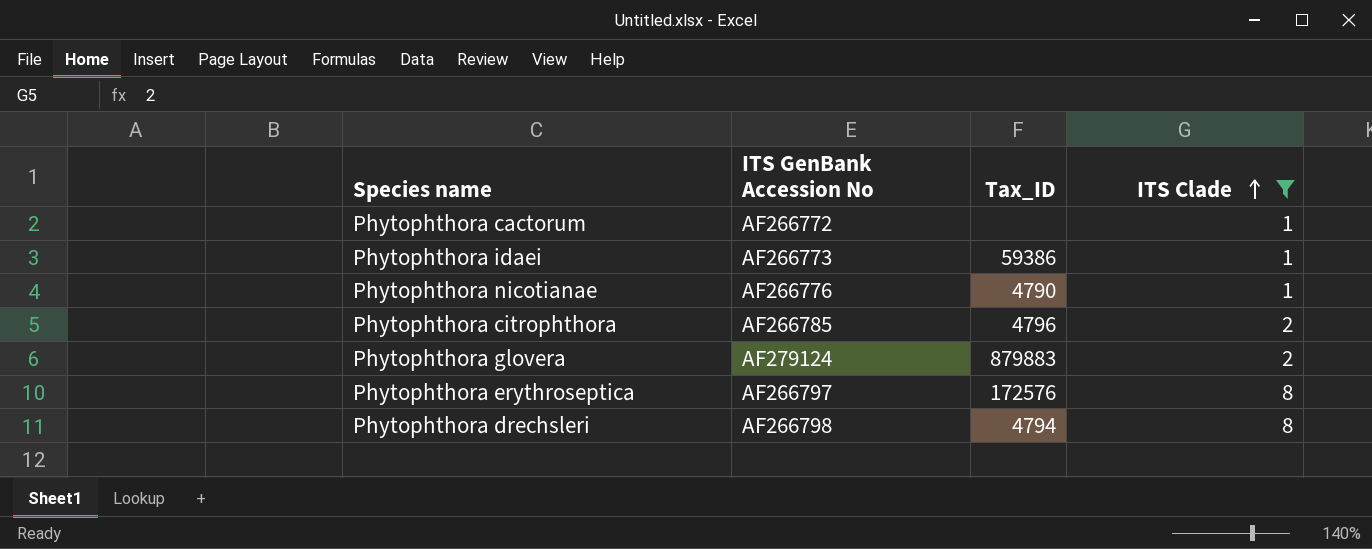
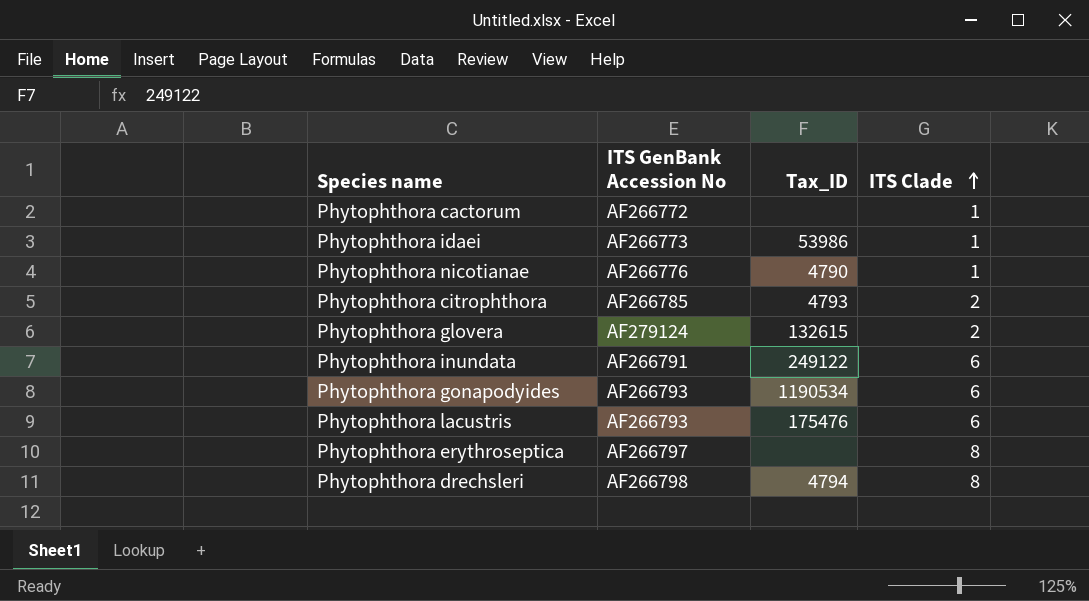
filter: ITS Clade != 6 -> none
Phytophthora idaei | Tax_ID: 59386 -> 53986
Phytophthora citrophthora | Tax_ID: 4796 -> 4793
Phytophthora glovera | Tax_ID: 879883 -> 132615
Phytophthora erythroseptica | Tax_ID: 172576 -> none

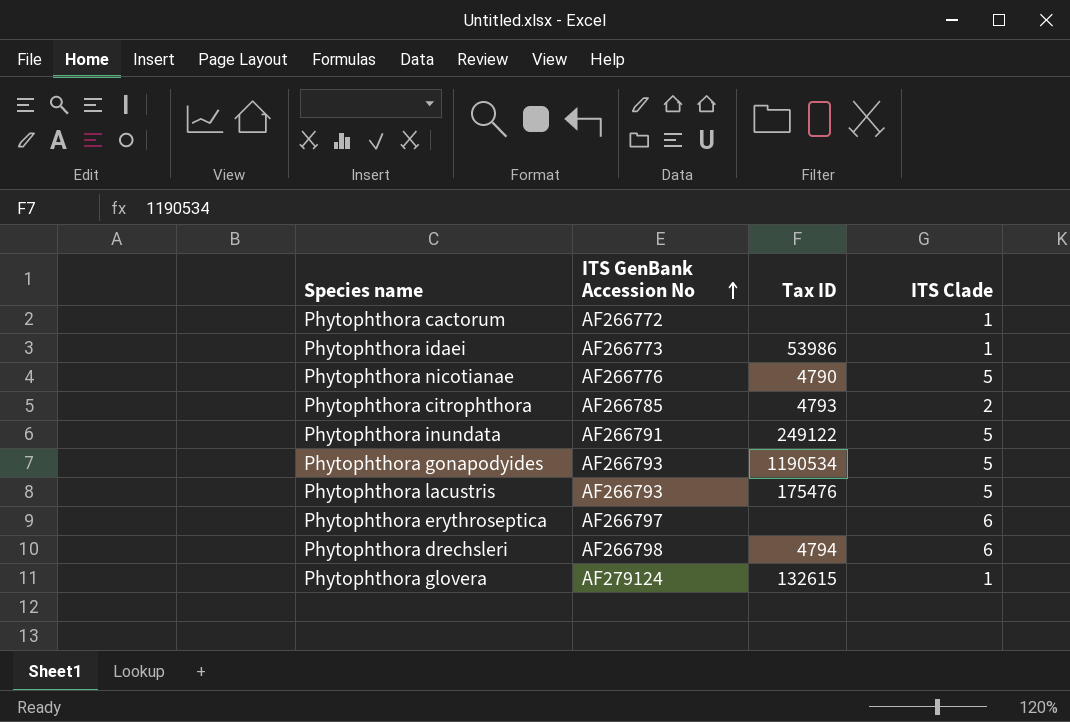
row order: ITS Clade ascending -> ITS GenBank Accession No ascending
column name: Tax_ID -> Tax ID
Phytophthora nicotianae | ITS Clade: 1 -> 5
Phytophthora inundata | ITS Clade: 6 -> 5
Phytophthora gonapodyides | ITS Clade: 6 -> 5
Phytophthora lacustris | ITS Clade: 6 -> 5
Phytophthora erythroseptica | ITS Clade: 8 -> 6
Phytophthora drechsleri | ITS Clade: 8 -> 6
Phytophthora glovera | ITS Clade: 2 -> 1

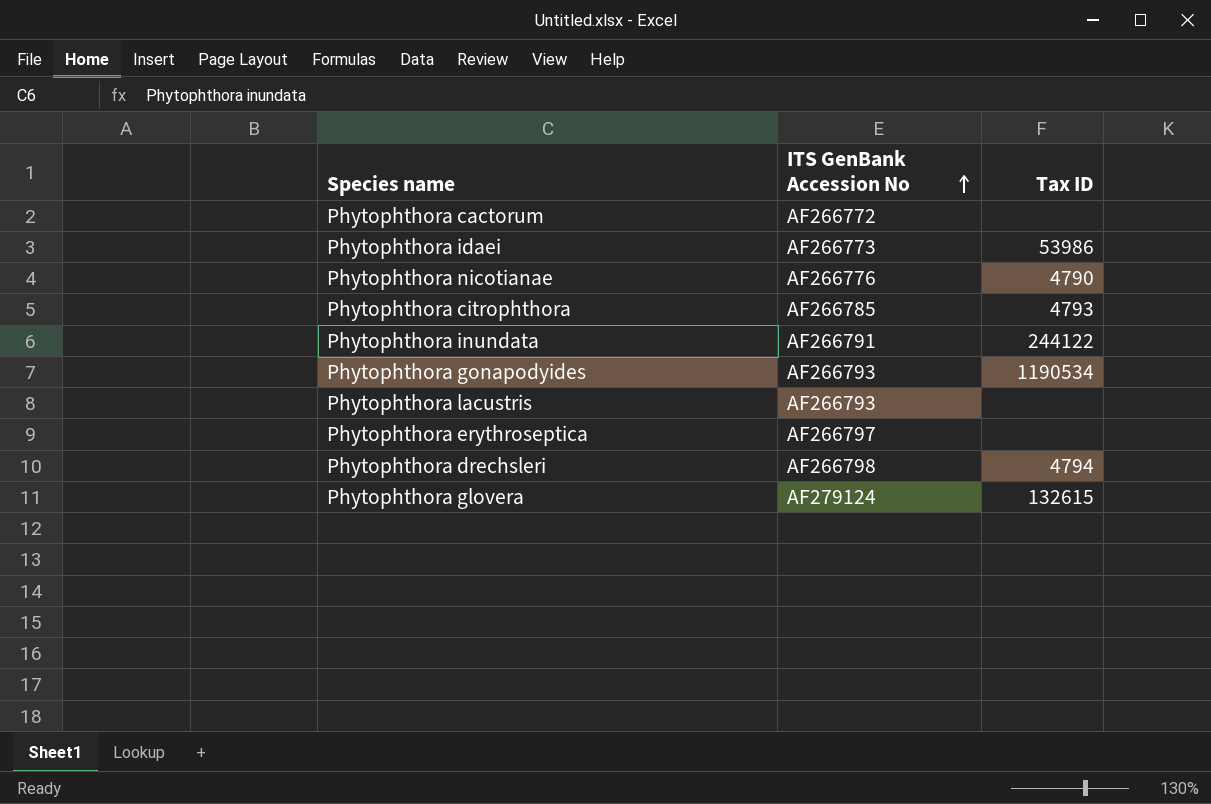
column ITS Clade | position: 4 -> none
Phytophthora inundata | Tax ID: 249122 -> 244122
Phytophthora lacustris | Tax ID: 175476 -> none

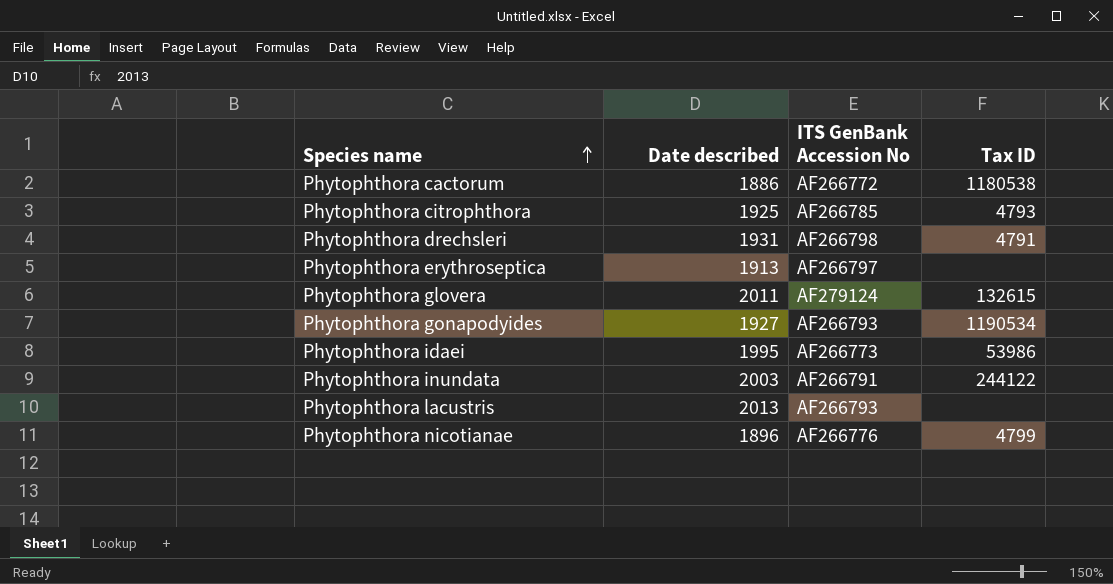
row order: ITS GenBank Accession No ascending -> Species name ascending
column Date described | position: none -> 2
Phytophthora cactorum | Tax ID: none -> 1180538
Phytophthora drechsleri | Tax ID: 4794 -> 4791
Phytophthora nicotianae | Tax ID: 4790 -> 4799

